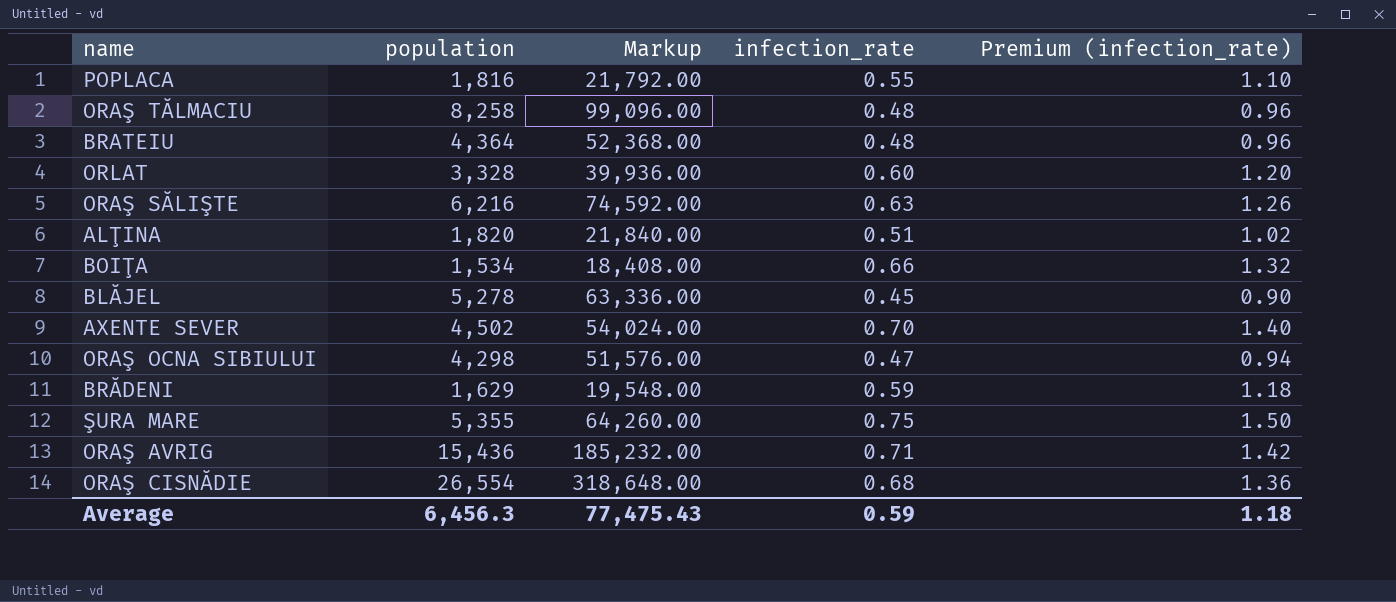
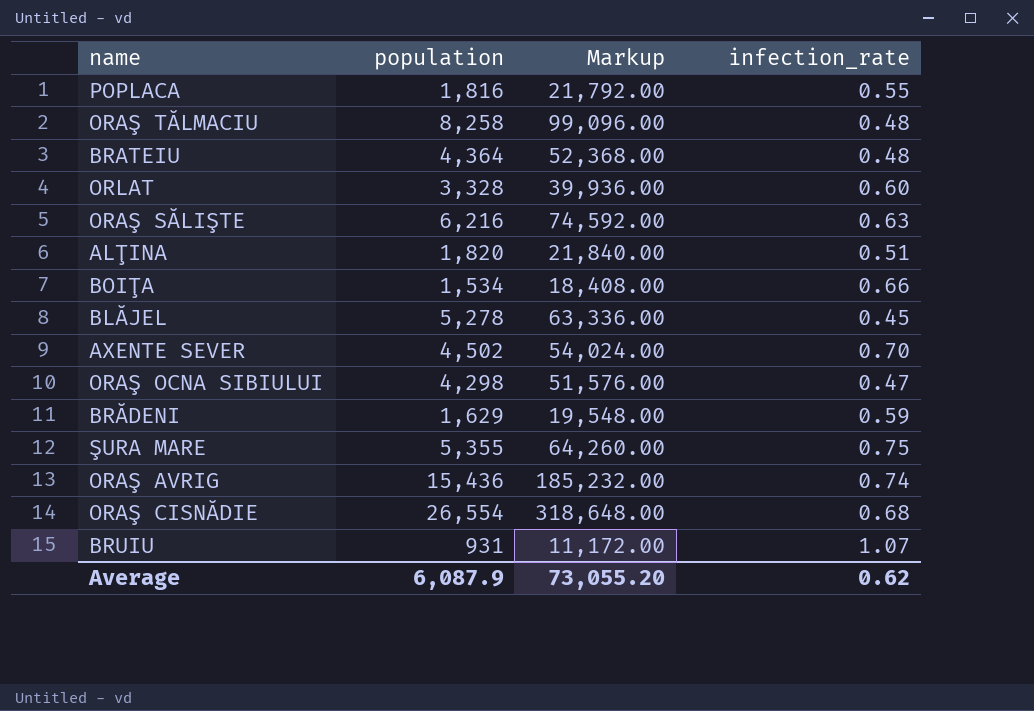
column Premium (infection_rate) | formula: [infection_rate] * 2 -> none
ORAŞ AVRIG | infection_rate: 0.71 -> 0.74
row BRUIU: none -> 931 | 11,172.00 | 1.07
Average | population: 6,456.3 -> 6,087.9
Average | Markup: 77,475.43 -> 73,055.20
Average | infection_rate: 0.59 -> 0.62

